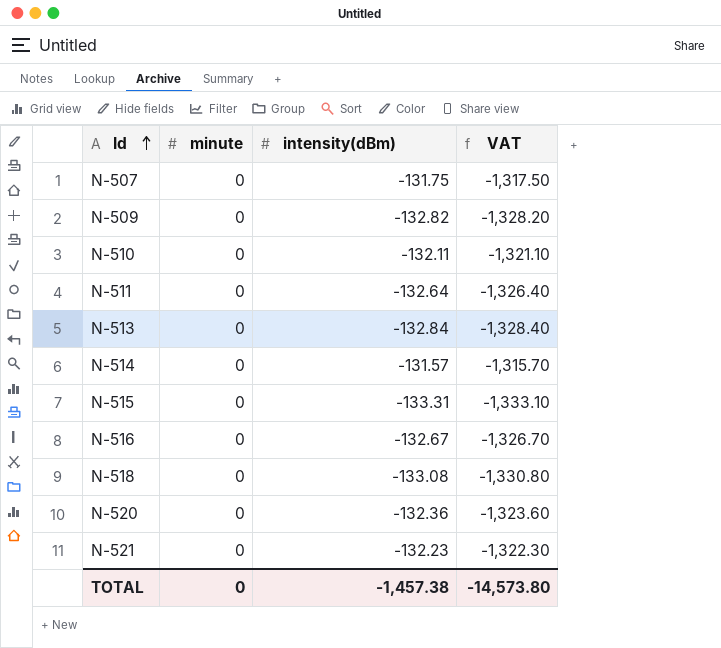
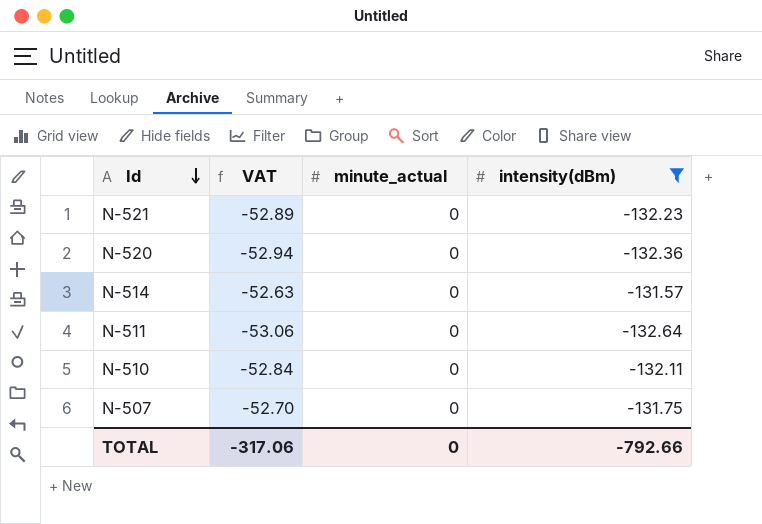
filter: none -> intensity(dBm) >= -132.64
row order: Id ascending -> Id descending
column VAT | formula: [intensity(dBm)] * 10 -> [intensity(dBm)] * 0.4
column VAT | position: 4 -> 2
column name: minute -> minute_actual
TOTAL | VAT: -14,573.80 -> -317.06
TOTAL | intensity(dBm): -1,457.38 -> -792.66

